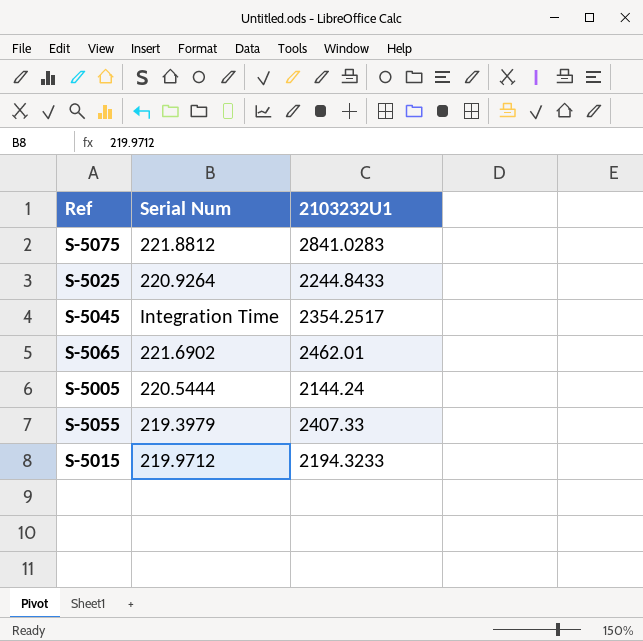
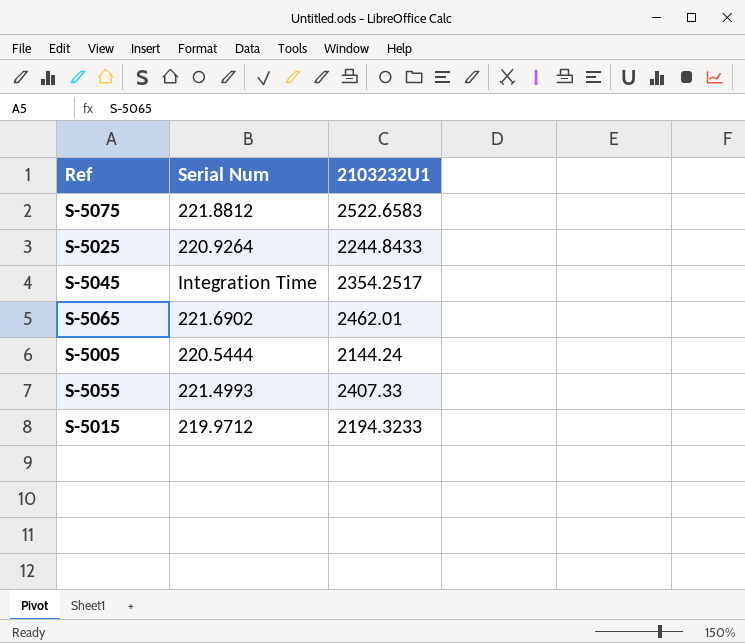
S-5075 | 2103232U1: 2841.0283 -> 2522.6583
S-5055 | Serial Num: 219.3979 -> 221.4993

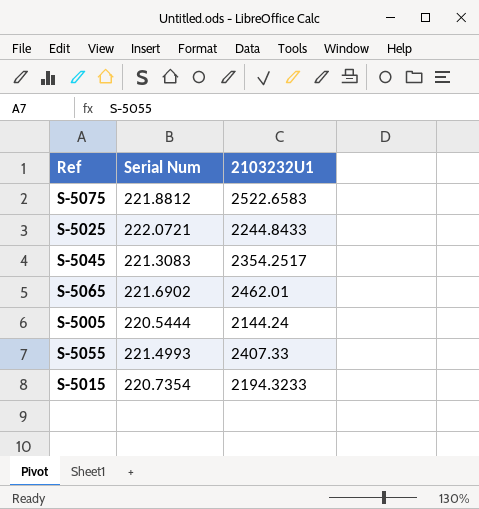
S-5025 | Serial Num: 220.9264 -> 222.0721
S-5045 | Serial Num: Integration Time -> 221.3083
S-5015 | Serial Num: 219.9712 -> 220.7354

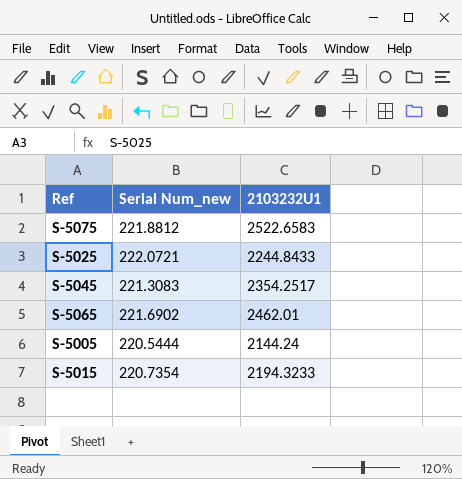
column name: Serial Num -> Serial Num_new
row S-5055: 221.4993 | 2407.33 -> none

